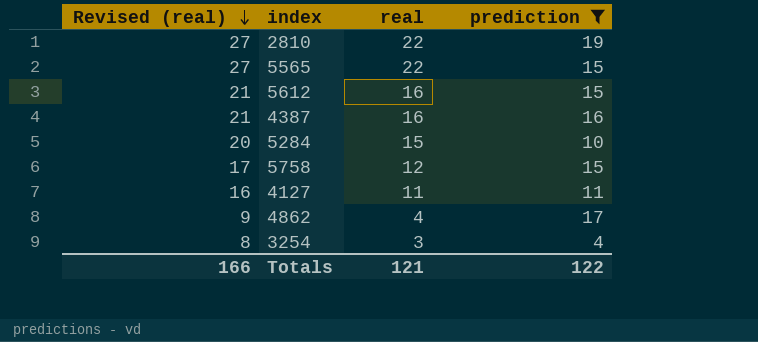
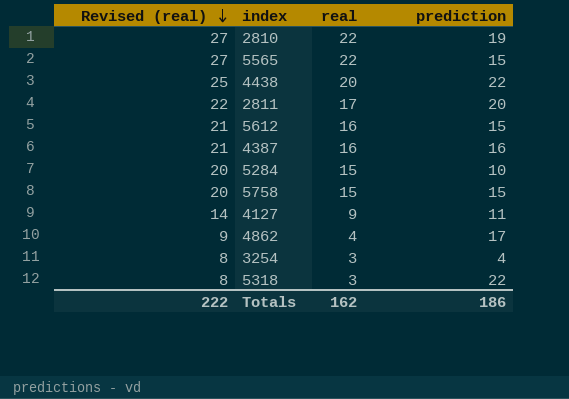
filter: prediction <= 19 -> none
5758 | Revised (real): 17 -> 20
5758 | real: 12 -> 15
4127 | Revised (real): 16 -> 14
4127 | real: 11 -> 9
Totals | Revised (real): 166 -> 222
Totals | real: 121 -> 162
Totals | prediction: 122 -> 186

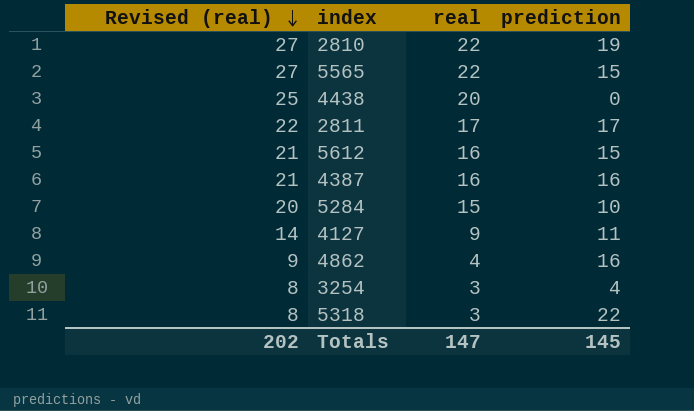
row 5758: 20 | 15 | 15 -> none
4438 | prediction: 22 -> 0
2811 | prediction: 20 -> 17
4862 | prediction: 17 -> 16
Totals | Revised (real): 222 -> 202
Totals | real: 162 -> 147
Totals | prediction: 186 -> 145

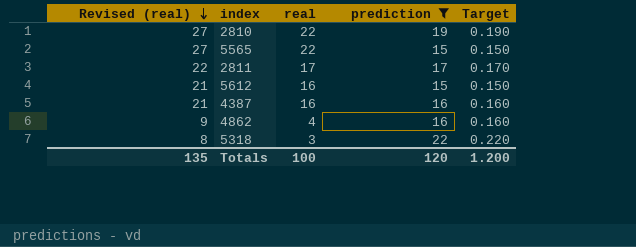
filter: none -> prediction >= 15
column Target | formula: none -> [prediction] * 0.01
Totals | Revised (real): 202 -> 135
Totals | real: 147 -> 100
Totals | prediction: 145 -> 120

